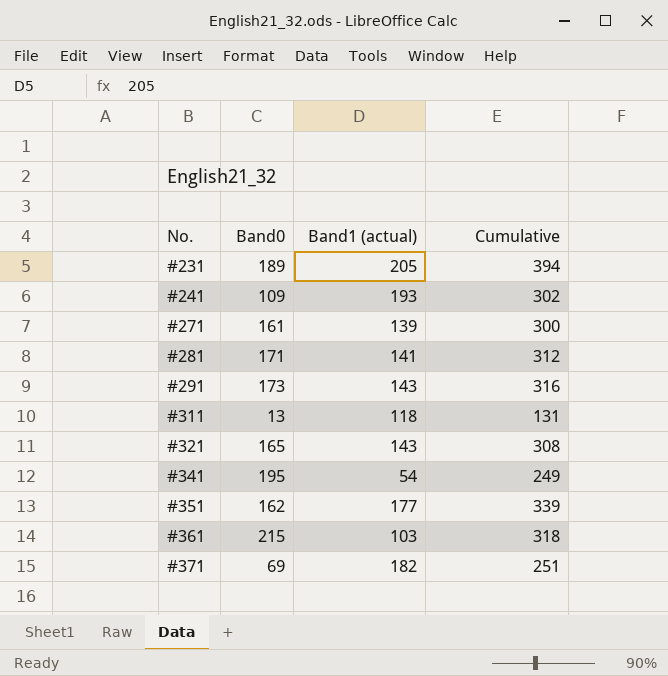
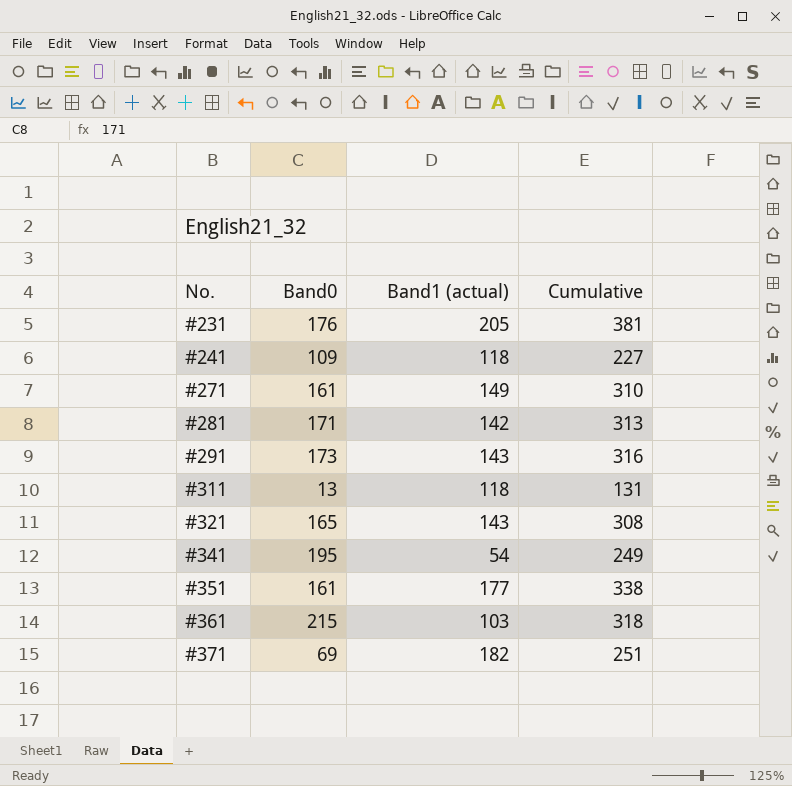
#231 | Band0: 189 -> 176
#231 | Cumulative: 394 -> 381
#241 | Band1 (actual): 193 -> 118
#241 | Cumulative: 302 -> 227
#271 | Band1 (actual): 139 -> 149
#271 | Cumulative: 300 -> 310
#281 | Band1 (actual): 141 -> 142
#281 | Cumulative: 312 -> 313
#351 | Band0: 162 -> 161
#351 | Cumulative: 339 -> 338

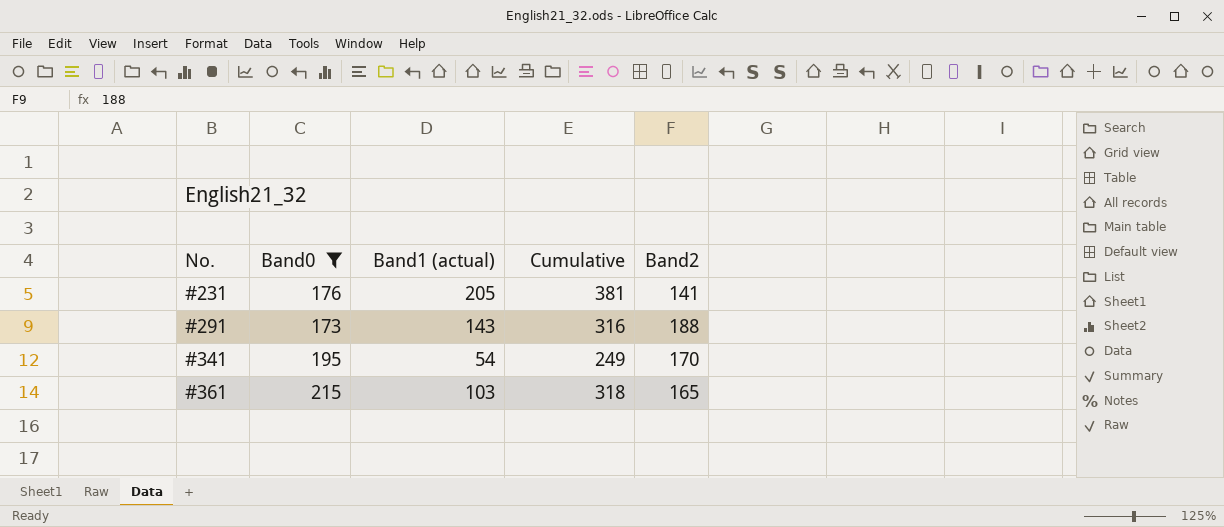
filter: none -> Band0 >= 173
column Band2 | position: none -> 5

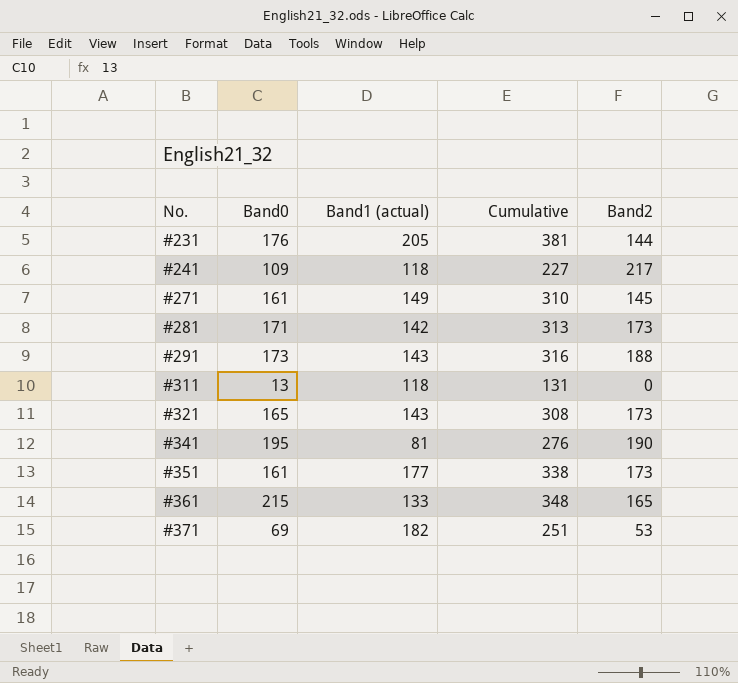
filter: Band0 >= 173 -> none
#231 | Band2: 141 -> 144
#341 | Band1 (actual): 54 -> 81
#341 | Cumulative: 249 -> 276
#341 | Band2: 170 -> 190
#361 | Band1 (actual): 103 -> 133
#361 | Cumulative: 318 -> 348

